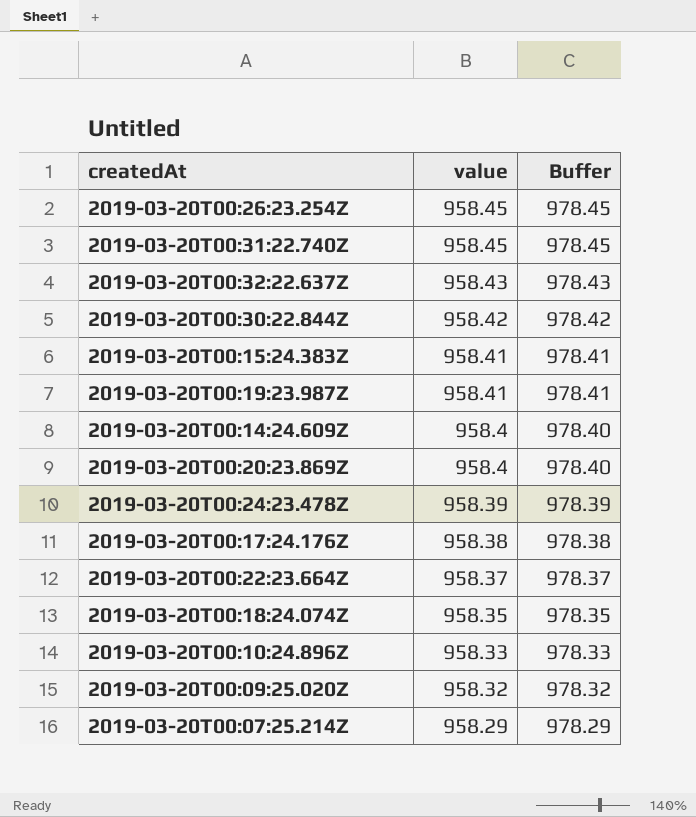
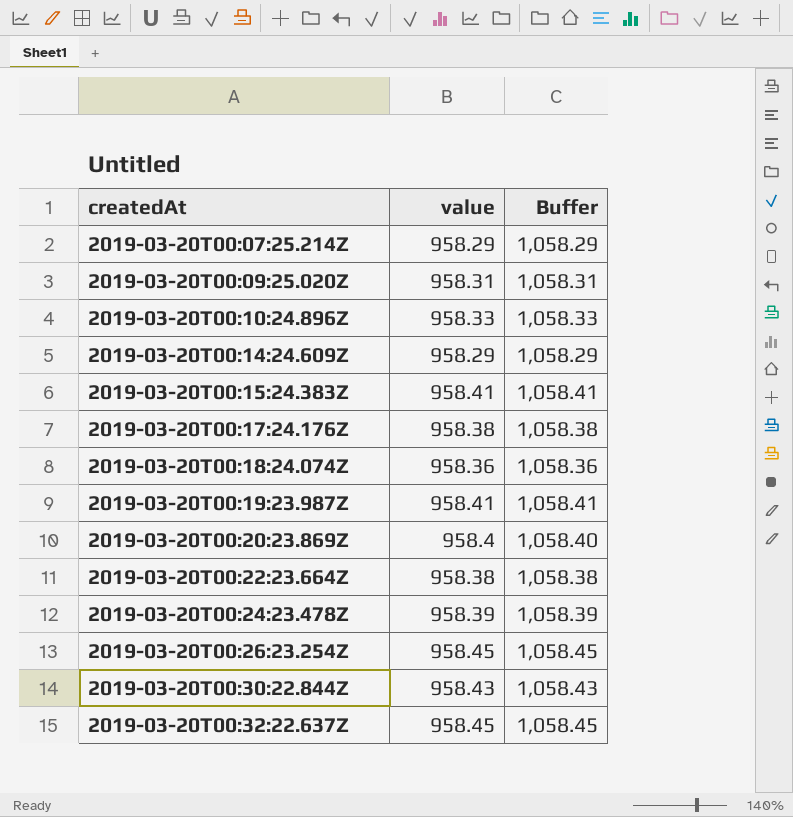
row order: value descending -> createdAt ascending
column Buffer | formula: [value] + 20 -> [value] + 100
row 2019-03-20T00:31:22.740Z: 958.45 | 978.45 -> none
2019-03-20T00:09:25.020Z | value: 958.32 -> 958.31
2019-03-20T00:14:24.609Z | value: 958.4 -> 958.29
2019-03-20T00:18:24.074Z | value: 958.35 -> 958.36
2019-03-20T00:22:23.664Z | value: 958.37 -> 958.38
2019-03-20T00:30:22.844Z | value: 958.42 -> 958.43
2019-03-20T00:32:22.637Z | value: 958.43 -> 958.45

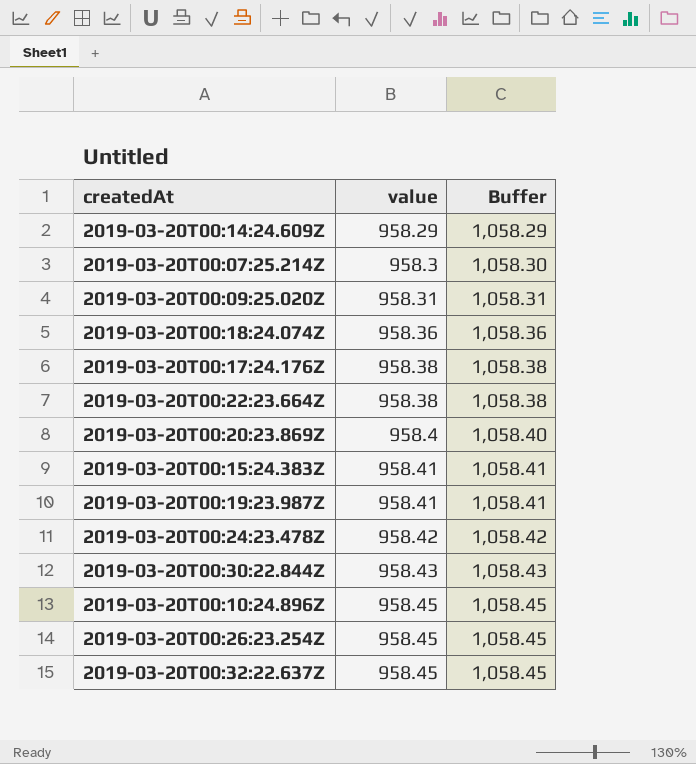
row order: createdAt ascending -> value ascending
2019-03-20T00:07:25.214Z | value: 958.29 -> 958.3
2019-03-20T00:07:25.214Z | Buffer: 1,058.29 -> 1,058.30
2019-03-20T00:24:23.478Z | value: 958.39 -> 958.42
2019-03-20T00:24:23.478Z | Buffer: 1,058.39 -> 1,058.42
2019-03-20T00:10:24.896Z | value: 958.33 -> 958.45
2019-03-20T00:10:24.896Z | Buffer: 1,058.33 -> 1,058.45

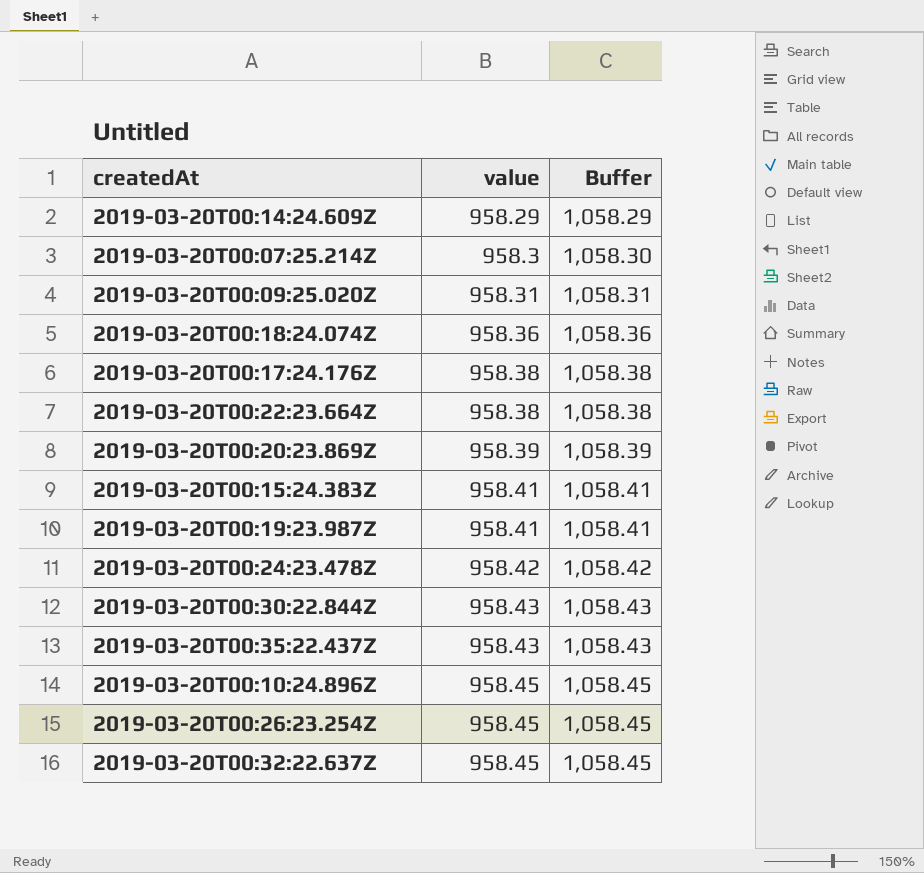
2019-03-20T00:20:23.869Z | value: 958.4 -> 958.39
2019-03-20T00:20:23.869Z | Buffer: 1,058.40 -> 1,058.39
row 2019-03-20T00:35:22.437Z: none -> 958.43 | 1,058.43

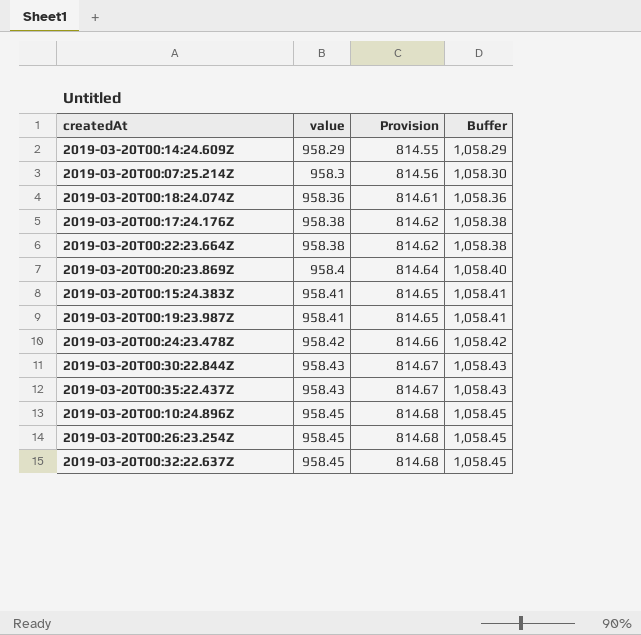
column Provision | formula: none -> [value] * 0.85
row 2019-03-20T00:09:25.020Z: 958.31 | 1,058.31 -> none
2019-03-20T00:20:23.869Z | value: 958.39 -> 958.4
2019-03-20T00:20:23.869Z | Buffer: 1,058.39 -> 1,058.40

